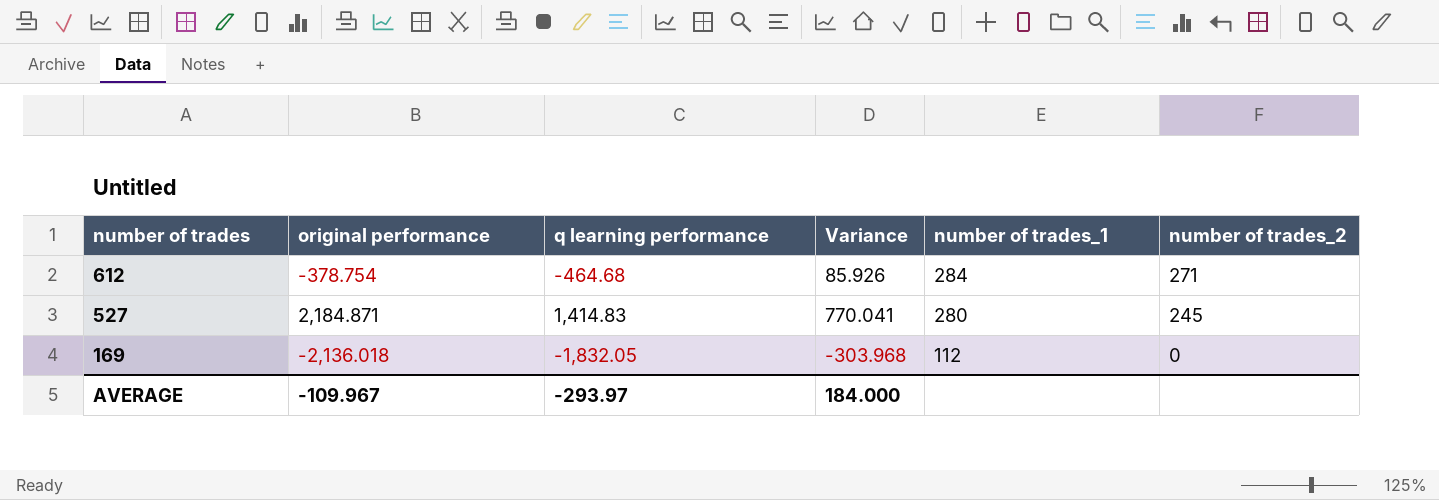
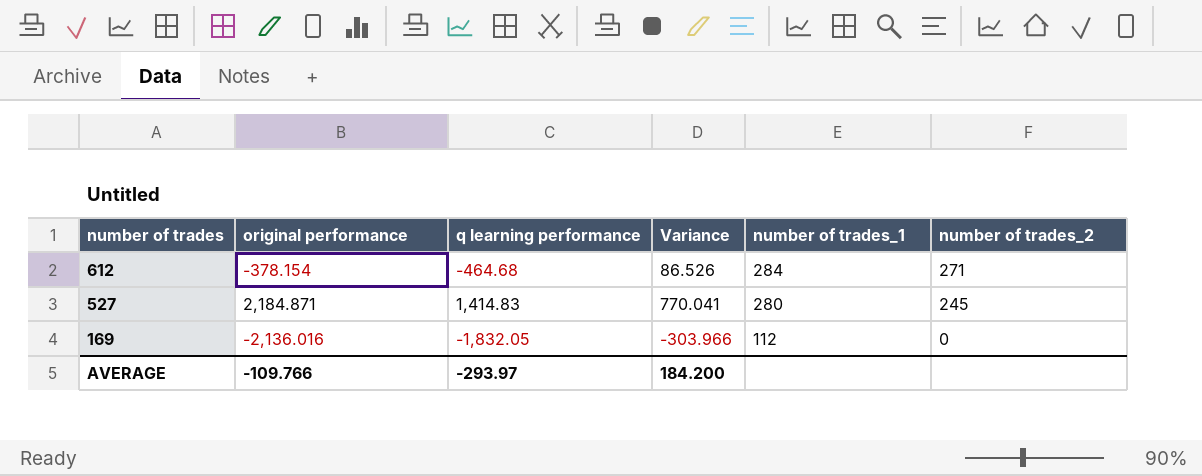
612 | original performance: -378.754 -> -378.154
612 | Variance: 85.926 -> 86.526
169 | original performance: -2,136.018 -> -2,136.016
169 | Variance: -303.968 -> -303.966
AVERAGE | original performance: -109.967 -> -109.766
AVERAGE | Variance: 184.000 -> 184.200

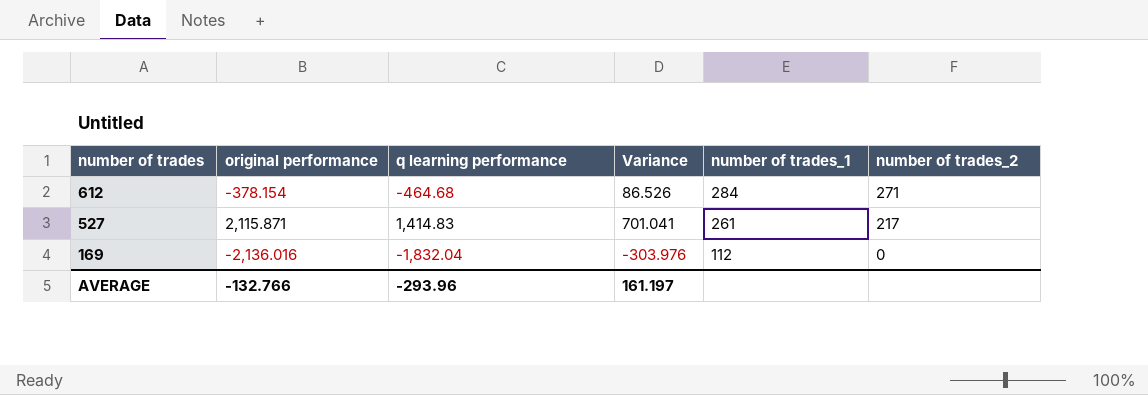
527 | original performance: 2,184.871 -> 2,115.871
527 | Variance: 770.041 -> 701.041
527 | number of trades_1: 280 -> 261
527 | number of trades_2: 245 -> 217
169 | q learning performance: -1,832.05 -> -1,832.04
169 | Variance: -303.966 -> -303.976
AVERAGE | original performance: -109.766 -> -132.766
AVERAGE | q learning performance: -293.97 -> -293.96
AVERAGE | Variance: 184.200 -> 161.197

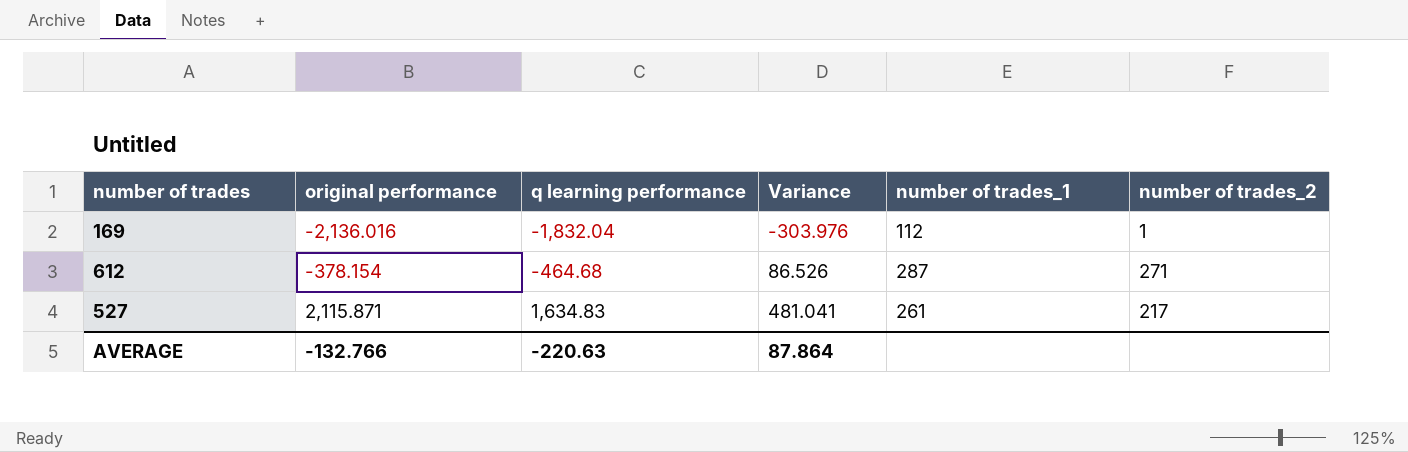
row order: number of trades descending -> original performance ascending
169 | number of trades_2: 0 -> 1
612 | number of trades_1: 284 -> 287
527 | q learning performance: 1,414.83 -> 1,634.83
527 | Variance: 701.041 -> 481.041
AVERAGE | q learning performance: -293.96 -> -220.63
AVERAGE | Variance: 161.197 -> 87.864

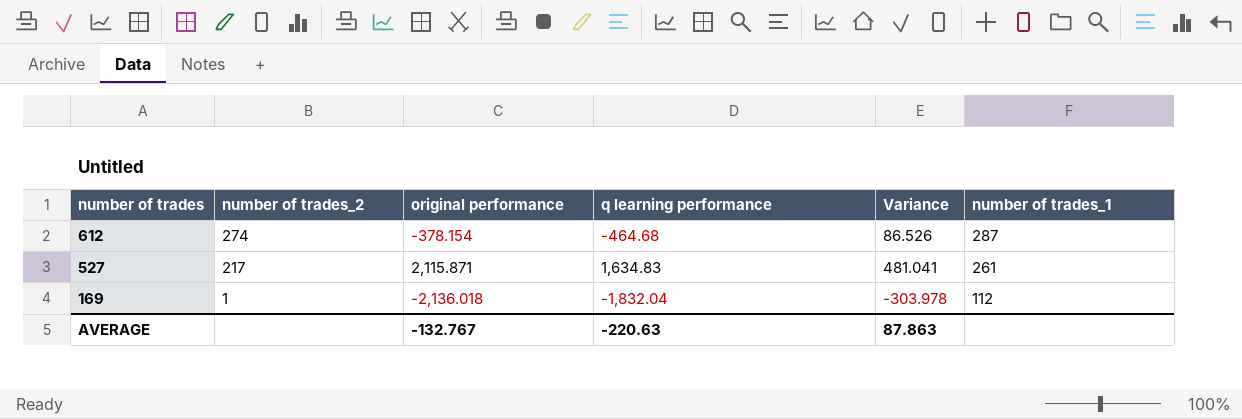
row order: original performance ascending -> number of trades descending
column number of trades_2 | position: 6 -> 2
612 | number of trades_2: 271 -> 274
169 | original performance: -2,136.016 -> -2,136.018
169 | Variance: -303.976 -> -303.978
AVERAGE | original performance: -132.766 -> -132.767
AVERAGE | Variance: 87.864 -> 87.863

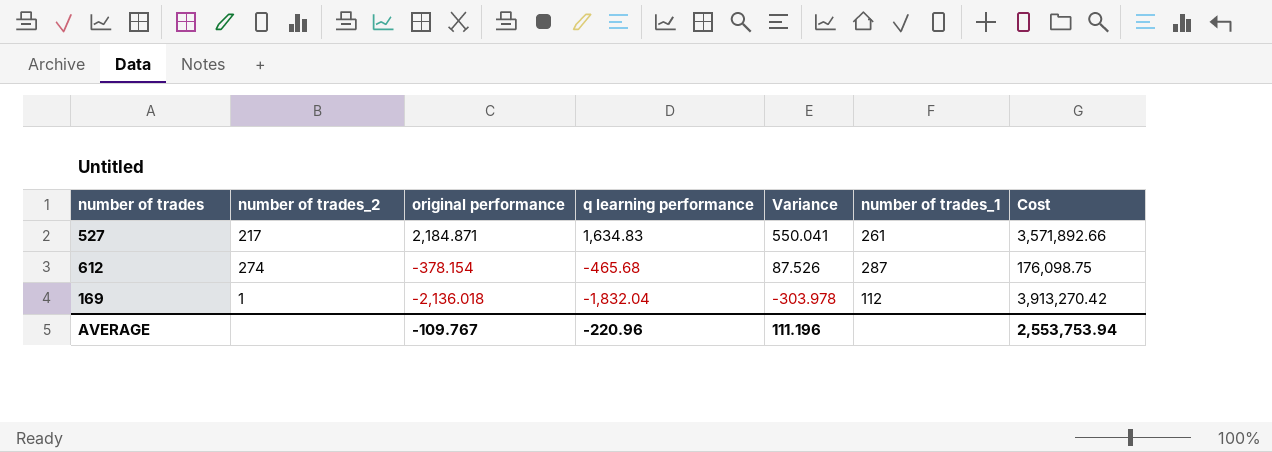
row order: number of trades descending -> original performance descending
column Cost | formula: none -> [original performance] * [q learning performance]
527 | original performance: 2,115.871 -> 2,184.871
527 | Variance: 481.041 -> 550.041
612 | q learning performance: -464.68 -> -465.68
612 | Variance: 86.526 -> 87.526
AVERAGE | original performance: -132.767 -> -109.767
AVERAGE | q learning performance: -220.63 -> -220.96
AVERAGE | Variance: 87.863 -> 111.196

